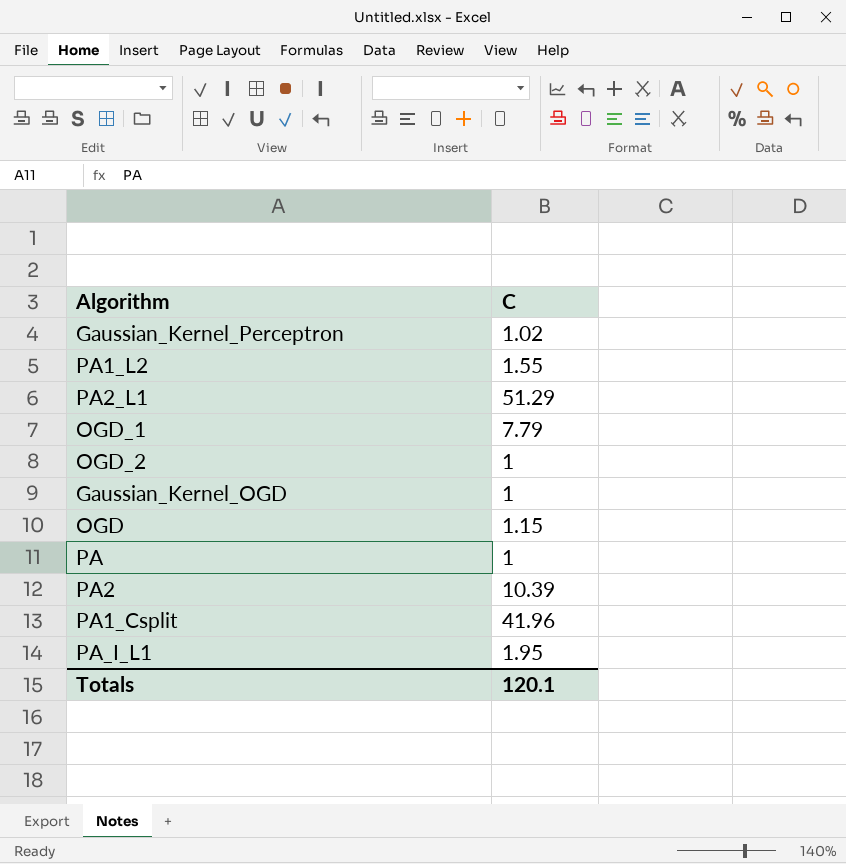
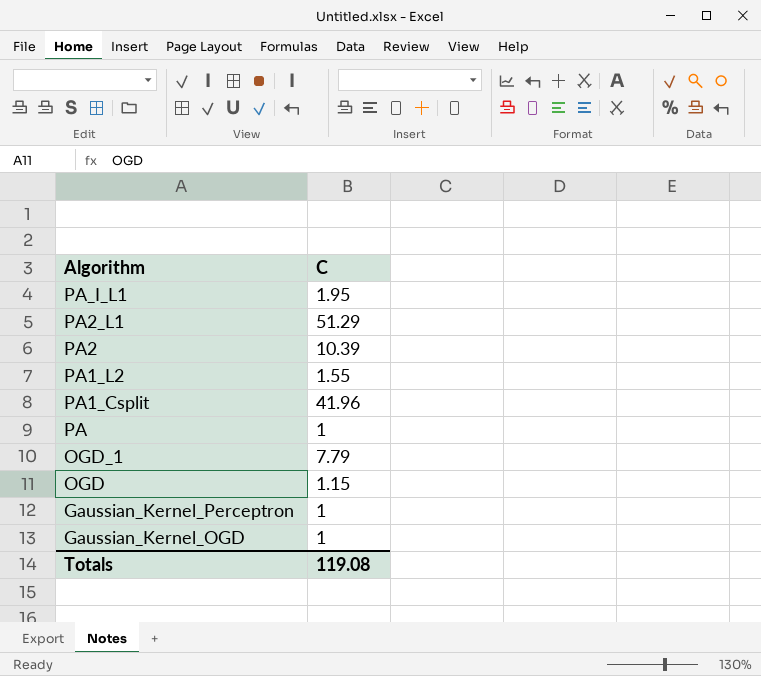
row order: none -> Algorithm descending
row OGD_2: 1 -> none
Gaussian_Kernel_Perceptron | C: 1.02 -> 1
Totals | C: 120.1 -> 119.08

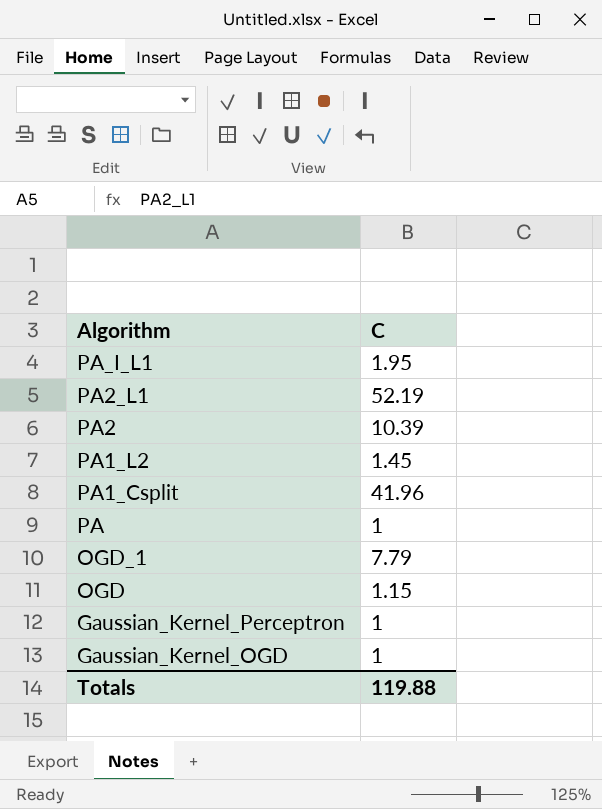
PA2_L1 | C: 51.29 -> 52.19
PA1_L2 | C: 1.55 -> 1.45
Totals | C: 119.08 -> 119.88

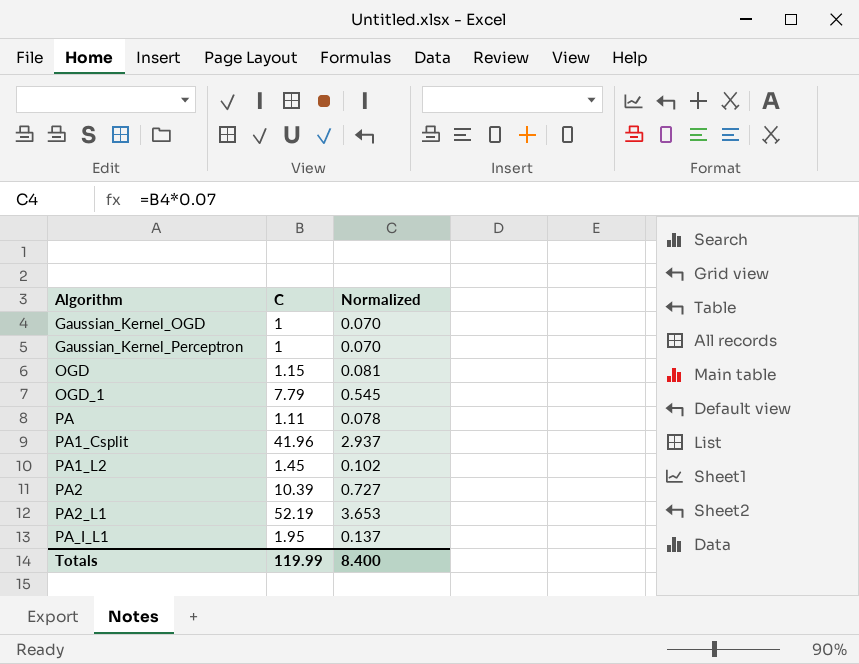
row order: Algorithm descending -> Algorithm ascending
column Normalized | formula: none -> [C] * 0.07
PA | C: 1 -> 1.11
Totals | C: 119.88 -> 119.99

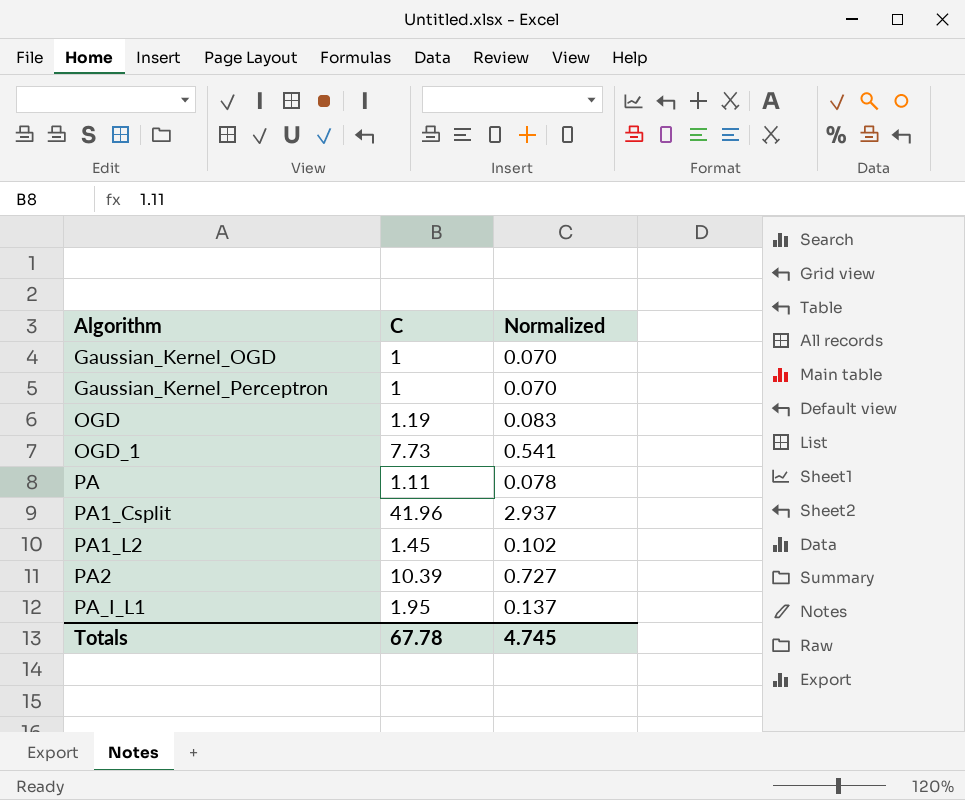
row PA2_L1: 52.19 | 3.653 -> none
OGD | C: 1.15 -> 1.19
OGD | Normalized: 0.081 -> 0.083
OGD_1 | C: 7.79 -> 7.73
OGD_1 | Normalized: 0.545 -> 0.541
Totals | C: 119.99 -> 67.78
Totals | Normalized: 8.400 -> 4.745

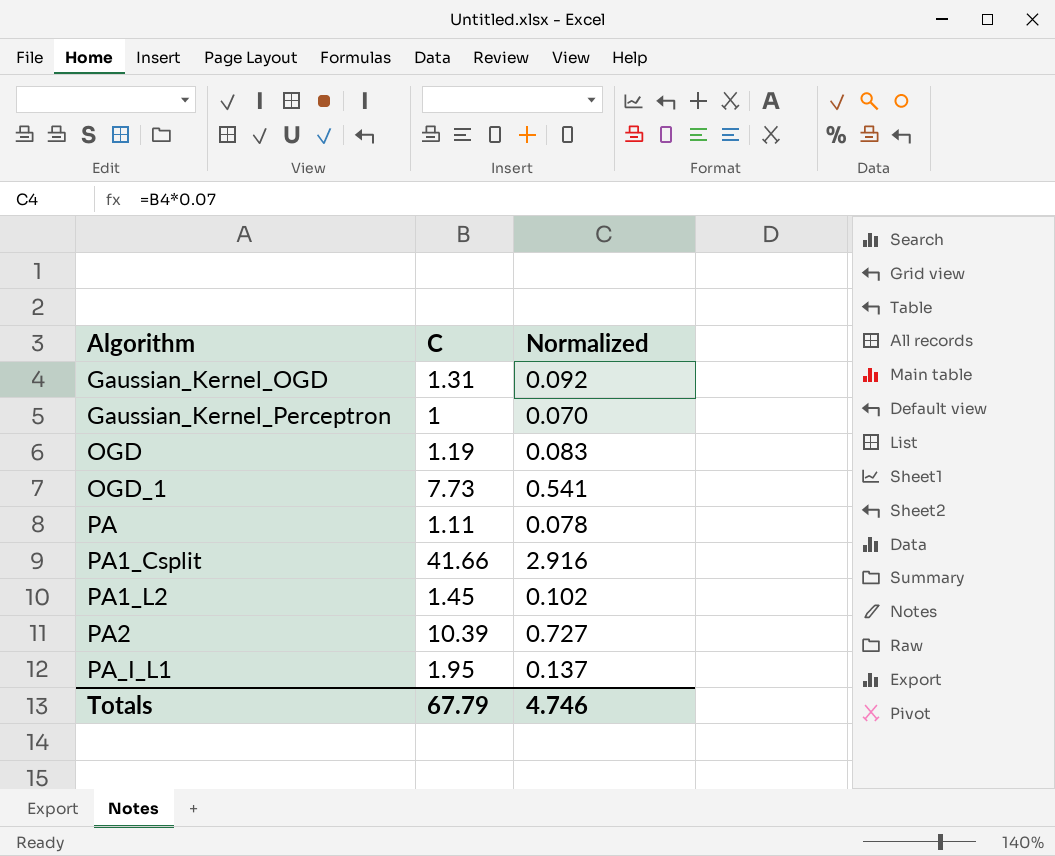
Gaussian_Kernel_OGD | C: 1 -> 1.31
Gaussian_Kernel_OGD | Normalized: 0.070 -> 0.092
PA1_Csplit | C: 41.96 -> 41.66
PA1_Csplit | Normalized: 2.937 -> 2.916
Totals | C: 67.78 -> 67.79
Totals | Normalized: 4.745 -> 4.746

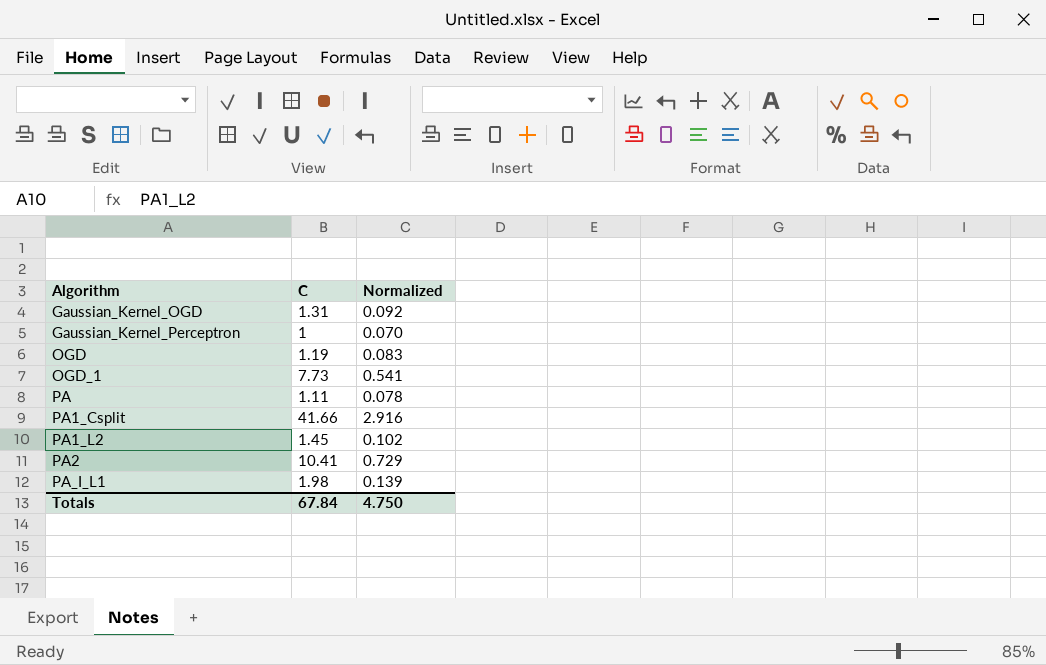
PA2 | C: 10.39 -> 10.41
PA2 | Normalized: 0.727 -> 0.729
PA_I_L1 | C: 1.95 -> 1.98
PA_I_L1 | Normalized: 0.137 -> 0.139
Totals | C: 67.79 -> 67.84
Totals | Normalized: 4.746 -> 4.750

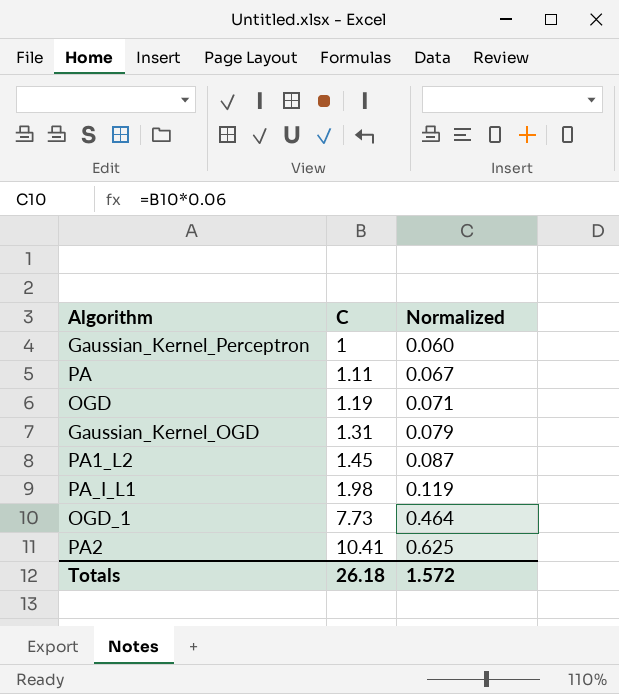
row order: Algorithm ascending -> C ascending
column Normalized | formula: [C] * 0.07 -> [C] * 0.06
row PA1_Csplit: 41.66 | 2.916 -> none
Totals | C: 67.84 -> 26.18
Totals | Normalized: 4.750 -> 1.572

